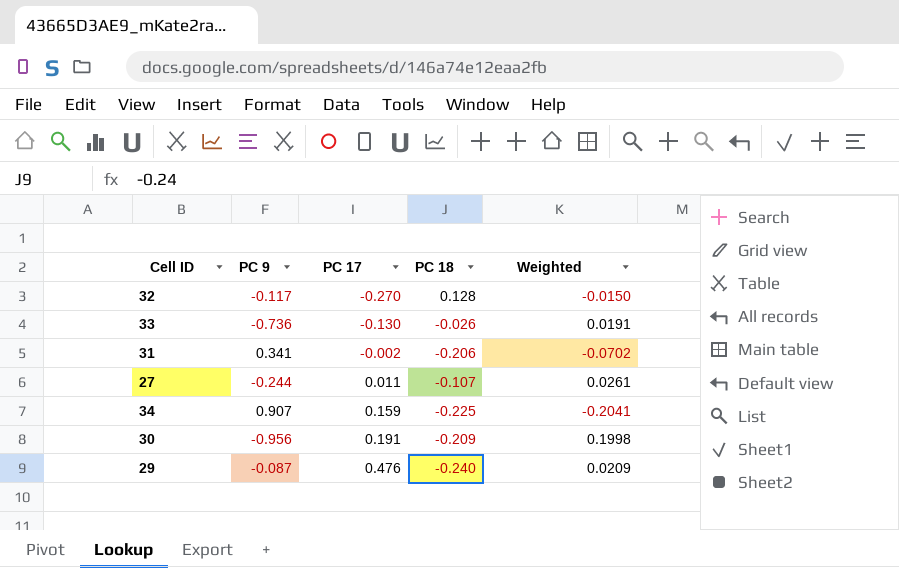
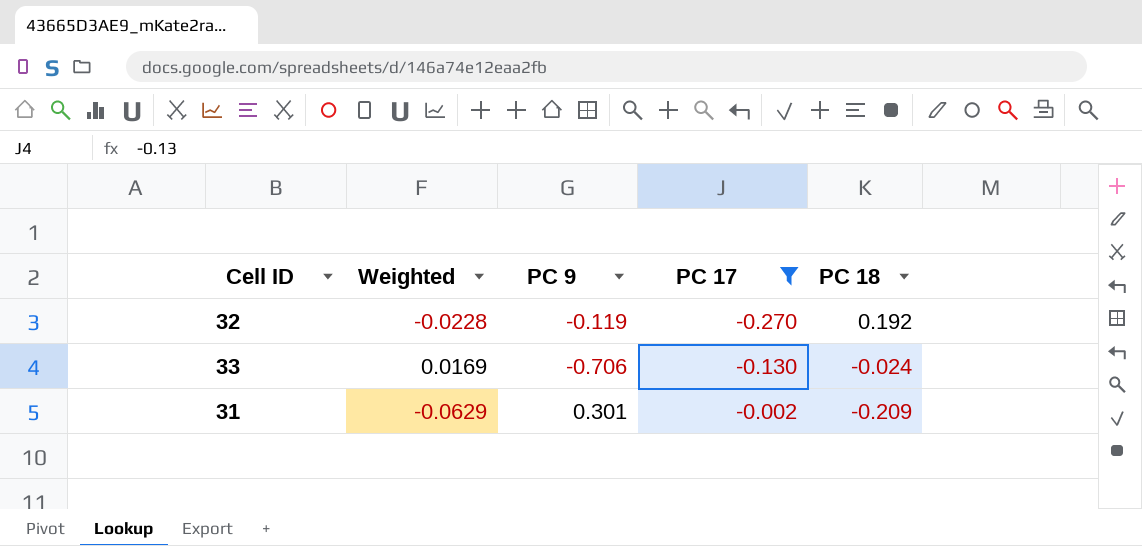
filter: none -> PC 17 <= -0.002
column Weighted | position: 5 -> 2
32 | Weighted: -0.0150 -> -0.0228
32 | PC 9: -0.117 -> -0.119
32 | PC 18: 0.128 -> 0.192
33 | Weighted: 0.0191 -> 0.0169
33 | PC 9: -0.736 -> -0.706
33 | PC 18: -0.026 -> -0.024
31 | Weighted: -0.0702 -> -0.0629
31 | PC 9: 0.341 -> 0.301
31 | PC 18: -0.206 -> -0.209

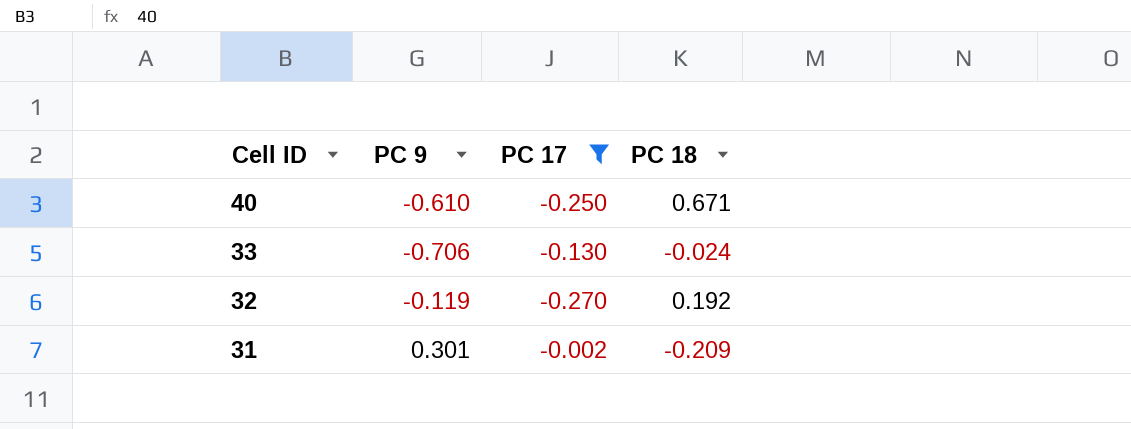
row order: PC 17 ascending -> Cell ID descending
column Weighted | formula: [PC 9] * [PC 18] -> none
row 40: none -> -0.610 | -0.250 | 0.671

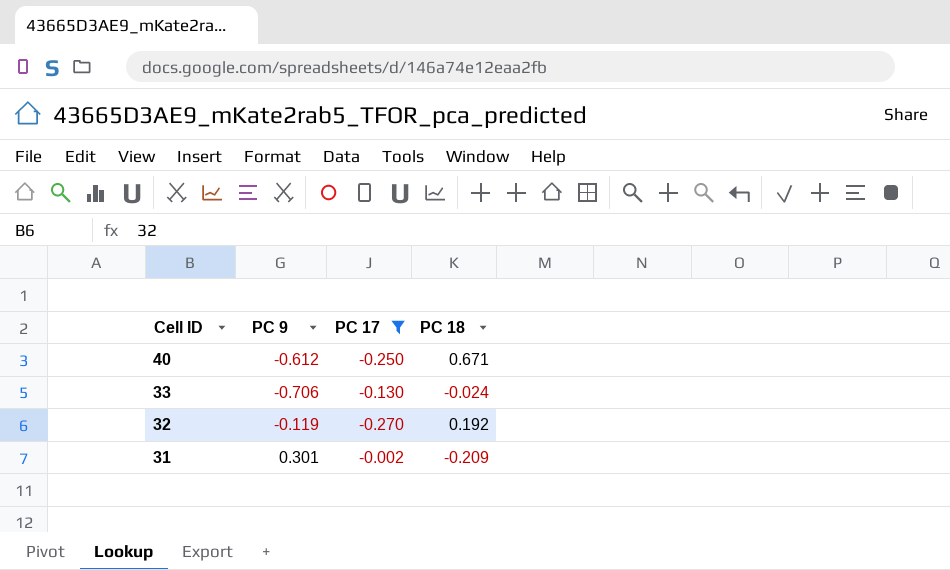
40 | PC 9: -0.610 -> -0.612

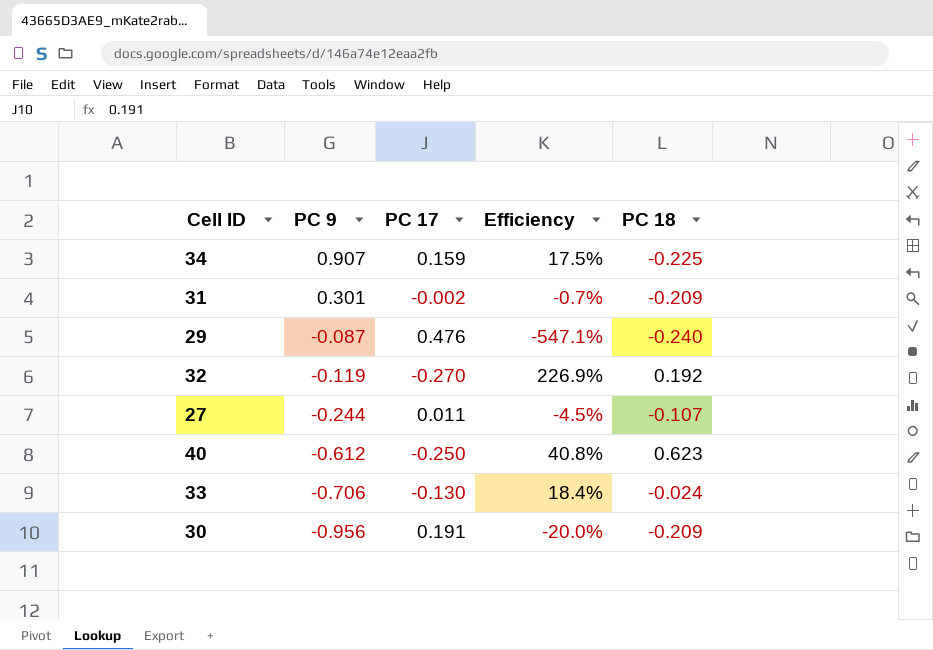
filter: PC 17 <= -0.002 -> none
row order: Cell ID descending -> PC 9 descending
column Efficiency | formula: none -> [PC 17] / [PC 9]
40 | PC 18: 0.671 -> 0.623

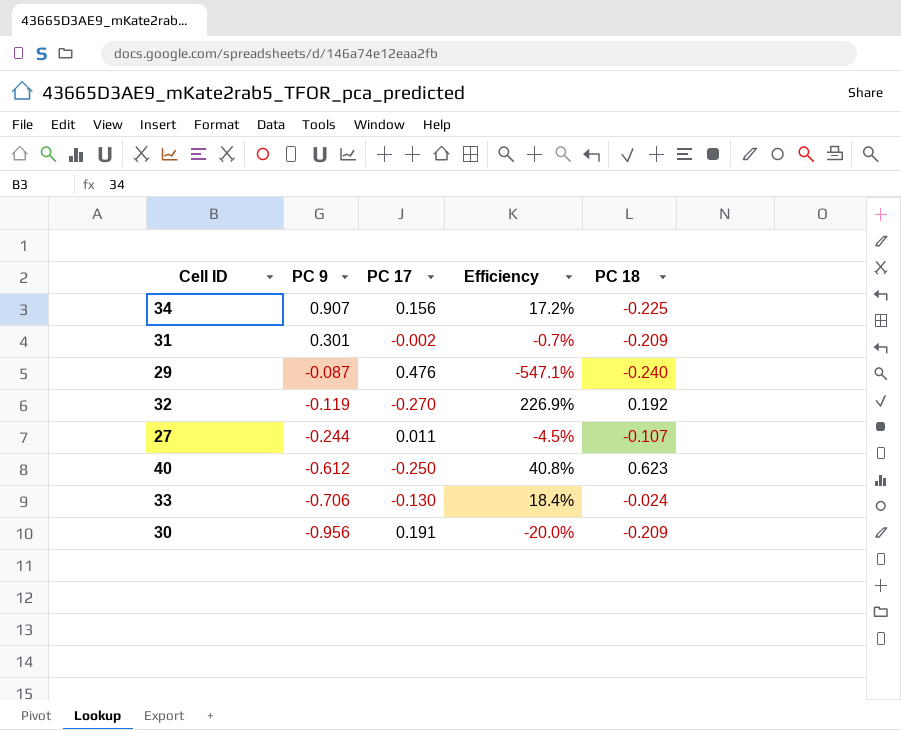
34 | PC 17: 0.159 -> 0.156
34 | Efficiency: 17.5% -> 17.2%

